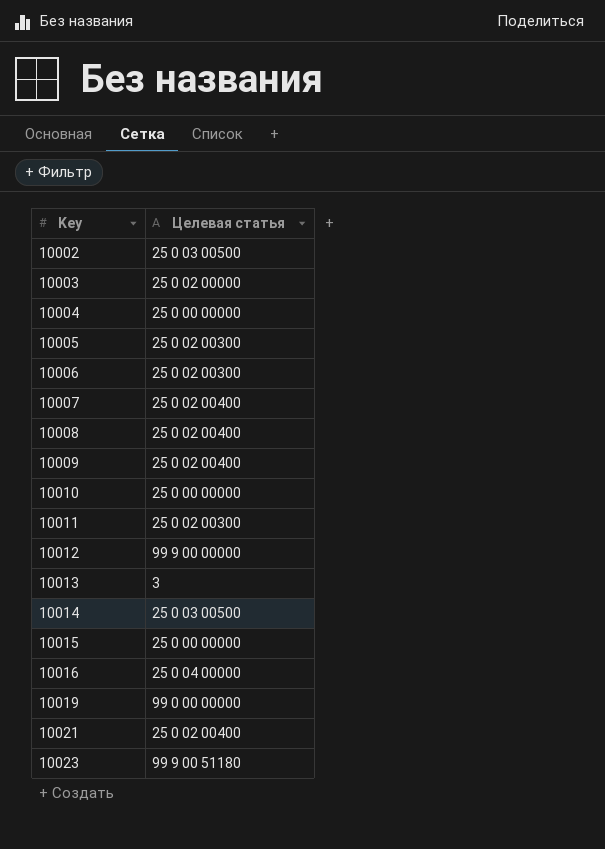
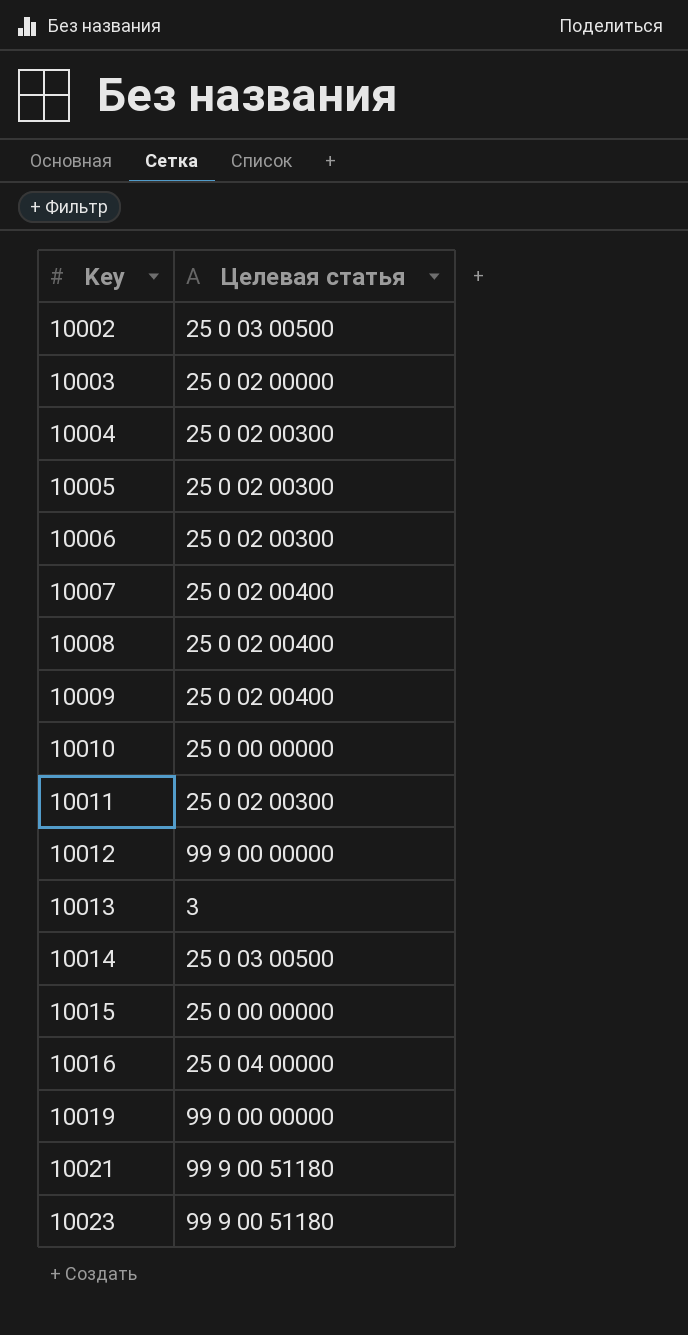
10004 | Целевая статья: 25 0 00 00000 -> 25 0 02 00300
10021 | Целевая статья: 25 0 02 00400 -> 99 9 00 51180

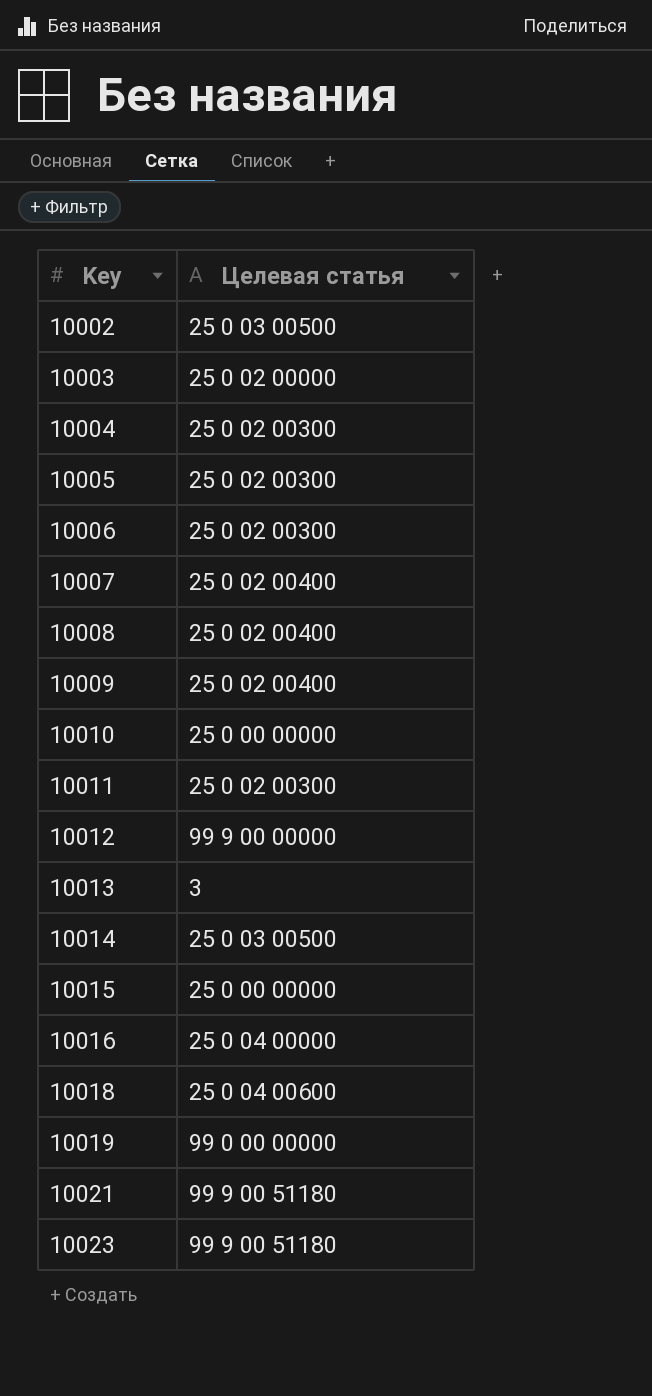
row 10018: none -> 25 0 04 00600

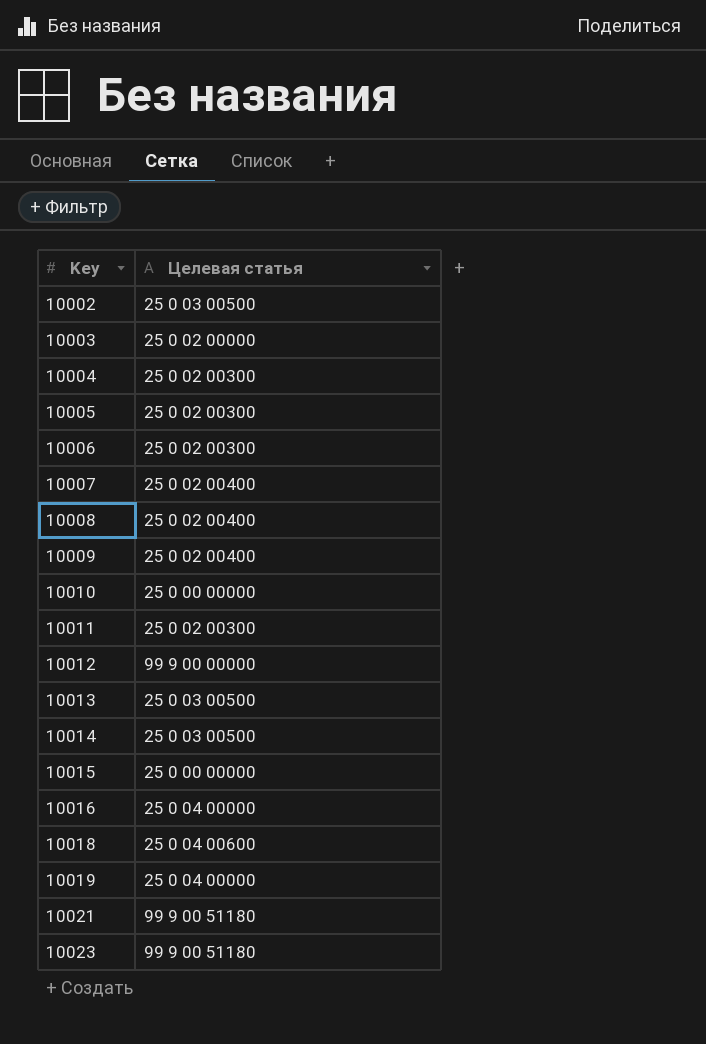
10013 | Целевая статья: 3 -> 25 0 03 00500
10019 | Целевая статья: 99 0 00 00000 -> 25 0 04 00000

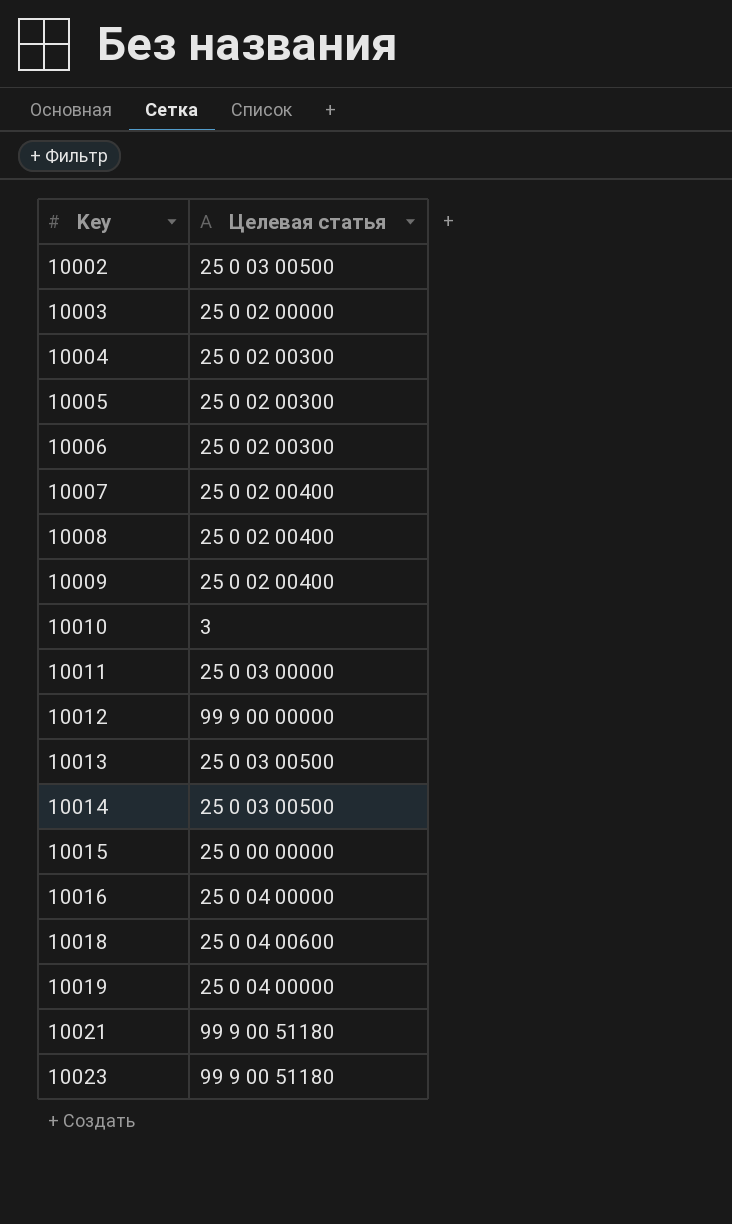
10010 | Целевая статья: 25 0 00 00000 -> 3
10011 | Целевая статья: 25 0 02 00300 -> 25 0 03 00000

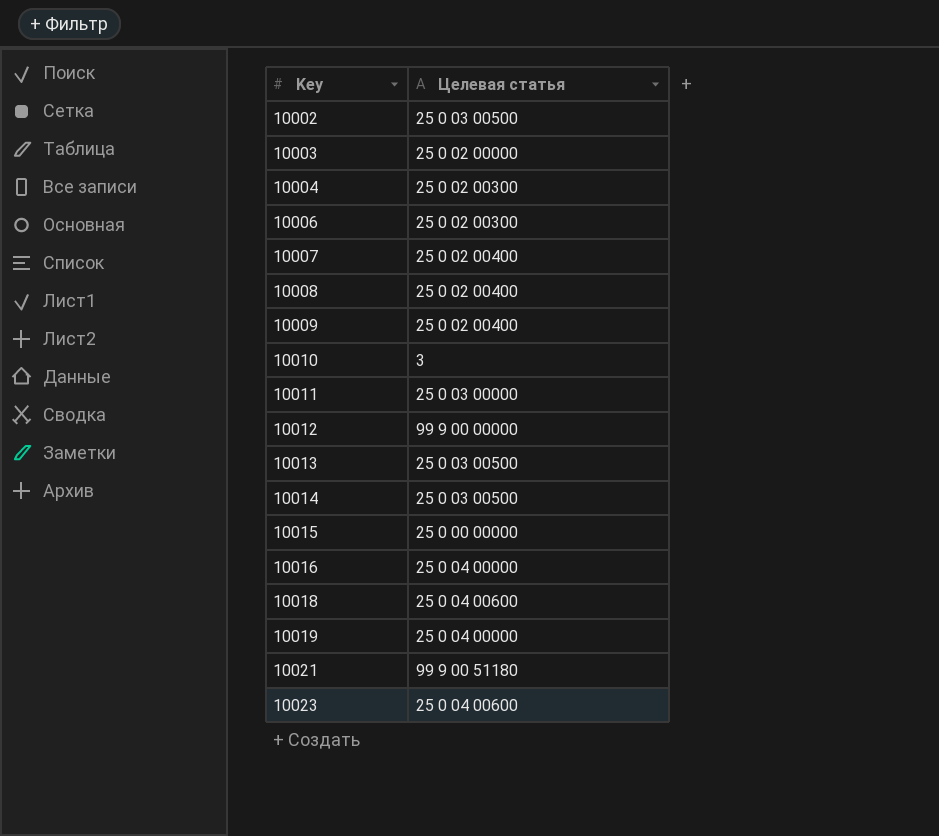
row 10005: 25 0 02 00300 -> none
10023 | Целевая статья: 99 9 00 51180 -> 25 0 04 00600

